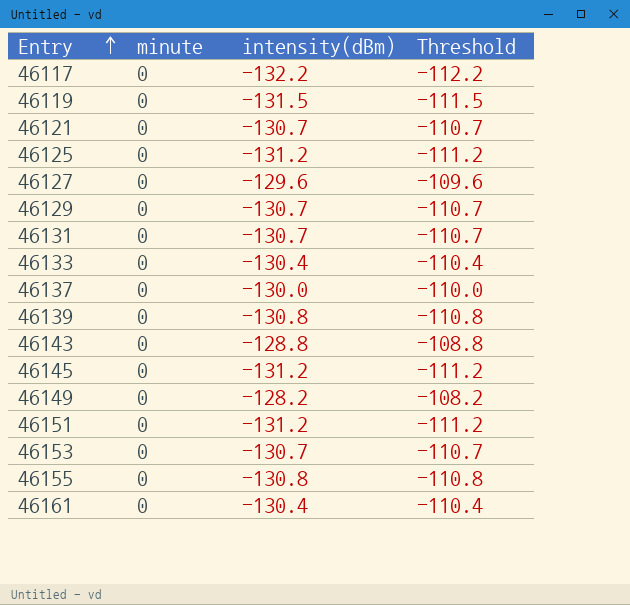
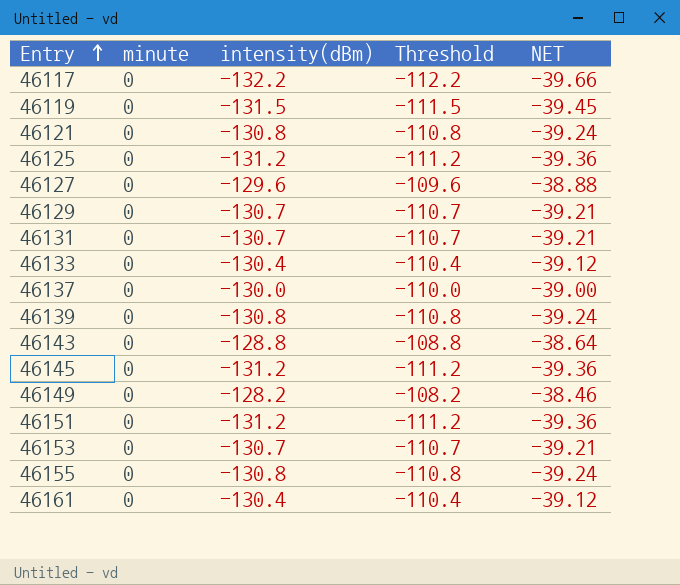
column NET | formula: none -> [intensity(dBm)] * 0.3
46121 | intensity(dBm): -130.7 -> -130.8
46121 | Threshold: -110.7 -> -110.8

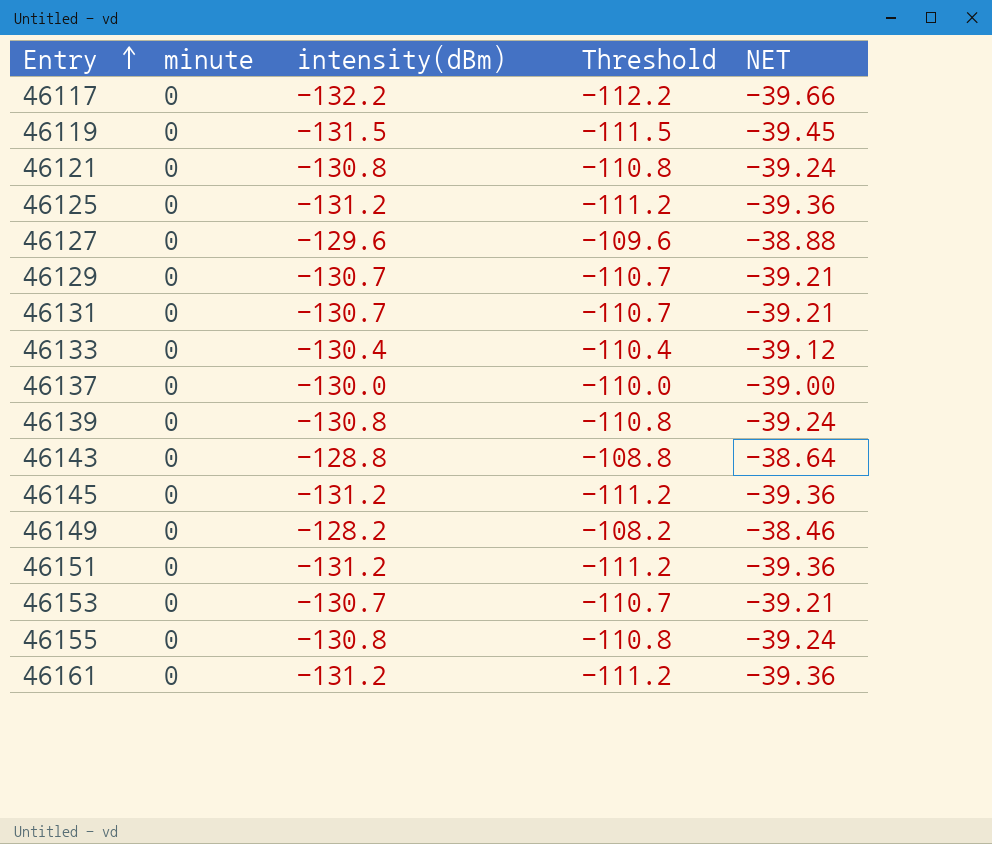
46161 | intensity(dBm): -130.4 -> -131.2
46161 | Threshold: -110.4 -> -111.2
46161 | NET: -39.12 -> -39.36

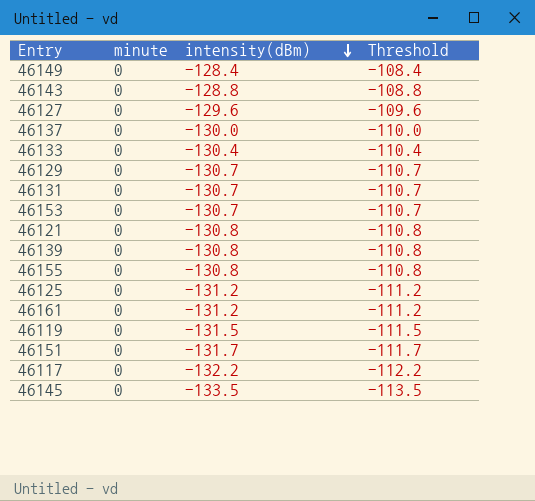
row order: Entry ascending -> intensity(dBm) descending
column NET | formula: [intensity(dBm)] * 0.3 -> none
46149 | intensity(dBm): -128.2 -> -128.4
46149 | Threshold: -108.2 -> -108.4
46151 | intensity(dBm): -131.2 -> -131.7
46151 | Threshold: -111.2 -> -111.7
46145 | intensity(dBm): -131.2 -> -133.5
46145 | Threshold: -111.2 -> -113.5

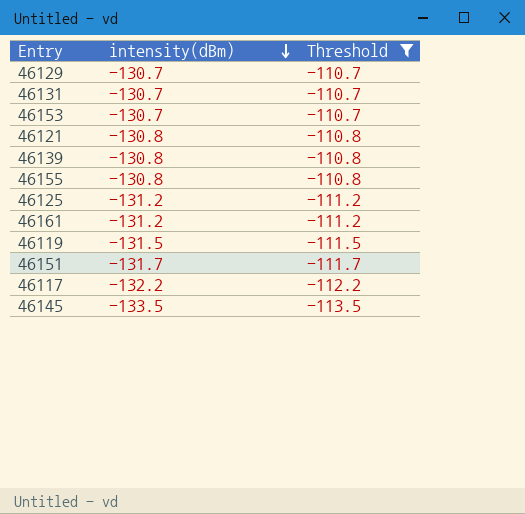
filter: none -> Threshold <= -110.7
column minute | position: 2 -> none

